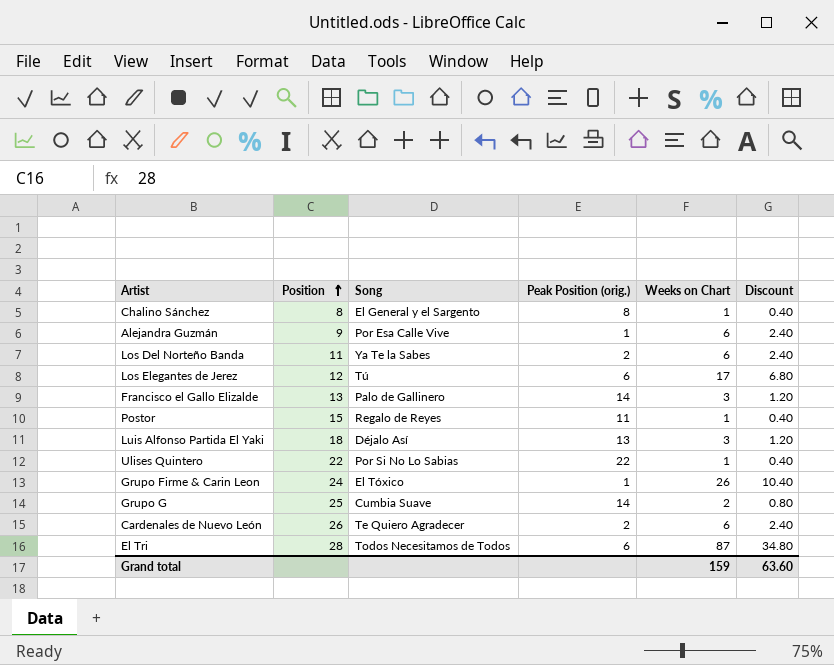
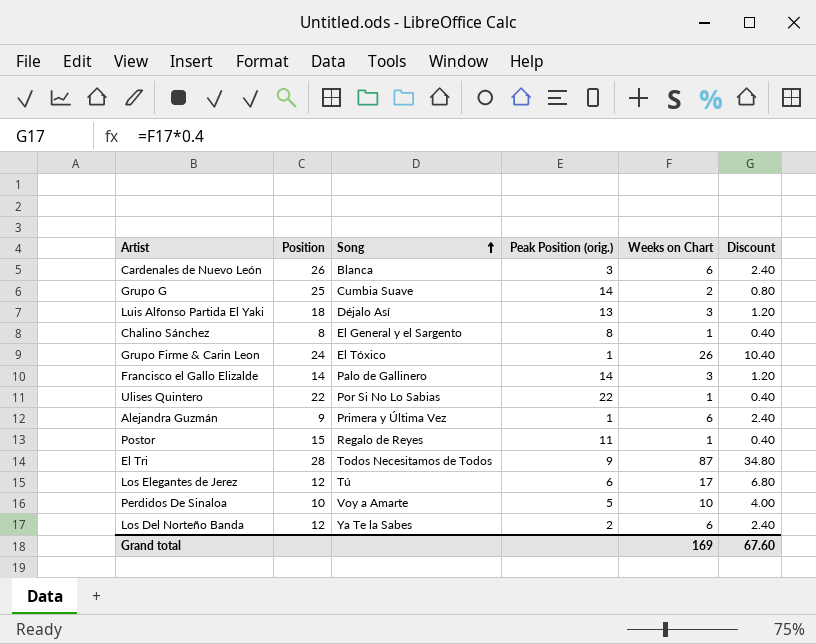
row order: Position ascending -> Song ascending
Cardenales de Nuevo León | Song: Te Quiero Agradecer -> Blanca
Cardenales de Nuevo León | Peak Position (orig.): 2 -> 3
Francisco el Gallo Elizalde | Position: 13 -> 14
Alejandra Guzmán | Song: Por Esa Calle Vive -> Primera y Última Vez
El Tri | Peak Position (orig.): 6 -> 9
row Perdidos De Sinaloa: none -> 10 | Voy a Amarte | 5 | 10 | 4.00
Los Del Norteño Banda | Position: 11 -> 12
Grand total | Weeks on Chart: 159 -> 169
Grand total | Discount: 63.60 -> 67.60

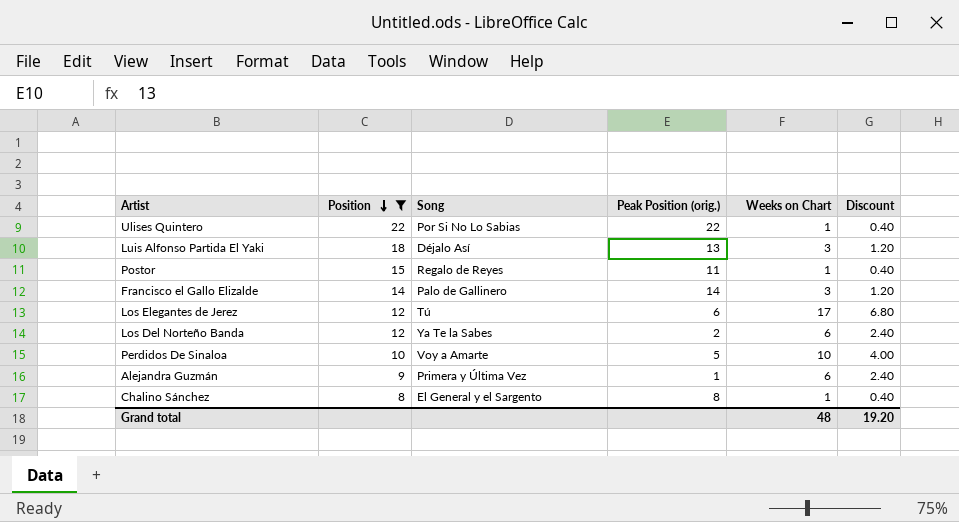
filter: none -> Position <= 22
row order: Song ascending -> Position descending
Grand total | Weeks on Chart: 169 -> 48
Grand total | Discount: 67.60 -> 19.20

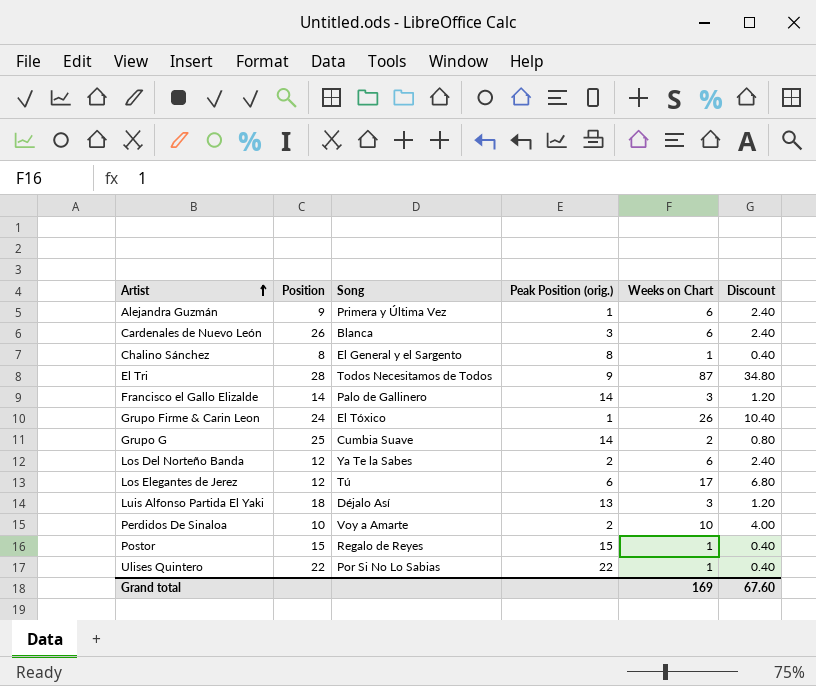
filter: Position <= 22 -> none
row order: Position descending -> Artist ascending
Perdidos De Sinaloa | Peak Position (orig.): 5 -> 2
Postor | Peak Position (orig.): 11 -> 15
Grand total | Weeks on Chart: 48 -> 169
Grand total | Discount: 19.20 -> 67.60

